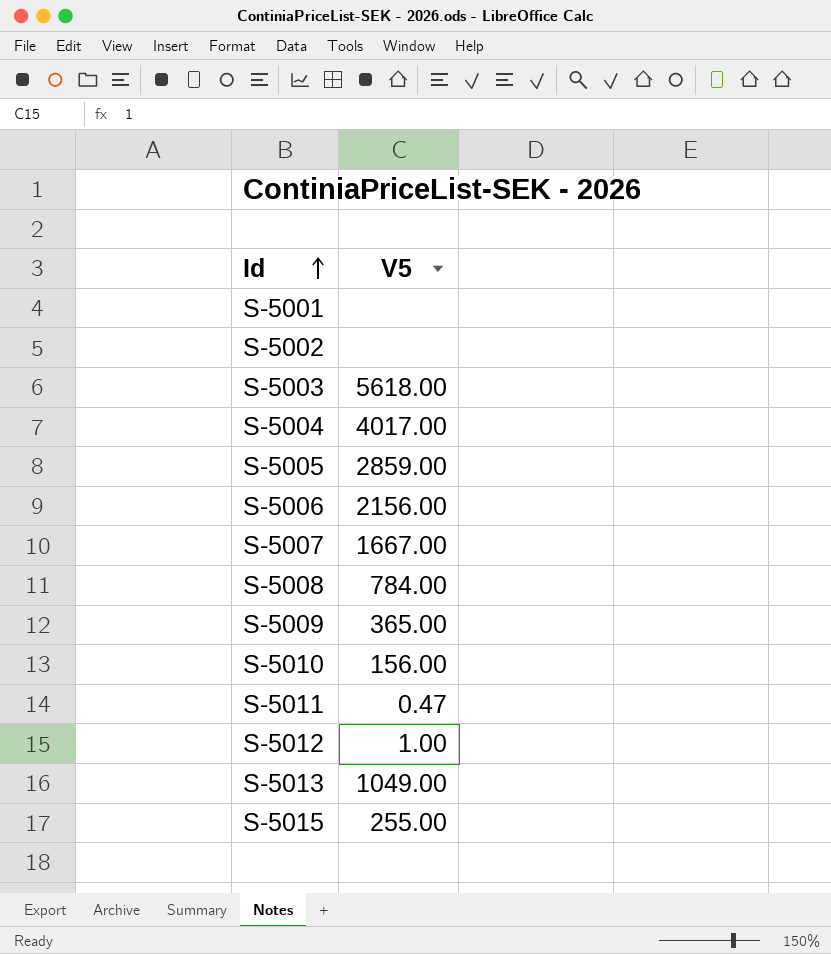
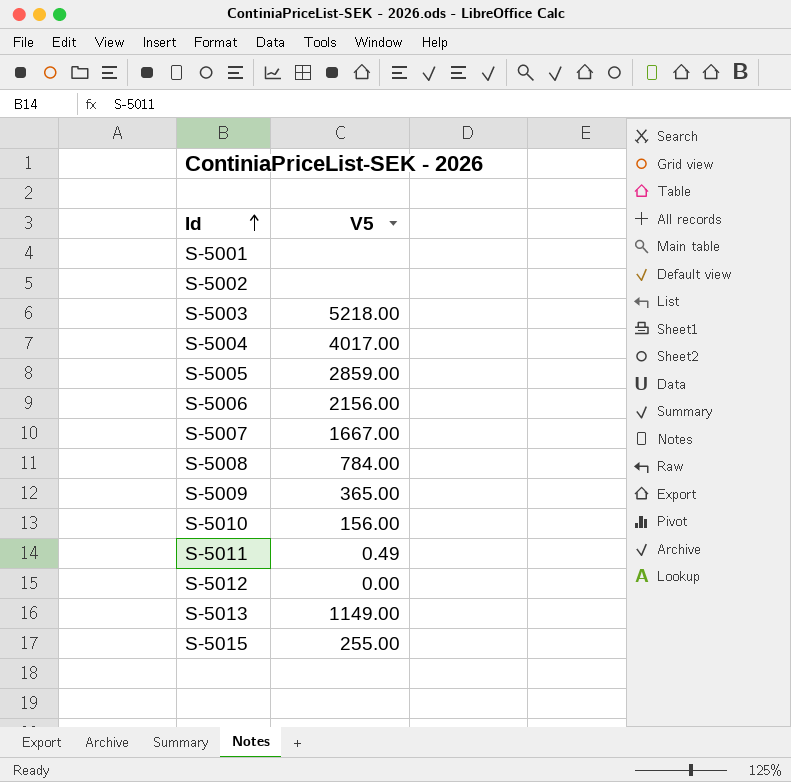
S-5003 | V5: 5618.00 -> 5218.00
S-5011 | V5: 0.47 -> 0.49
S-5012 | V5: 1.00 -> 0.00
S-5013 | V5: 1049.00 -> 1149.00

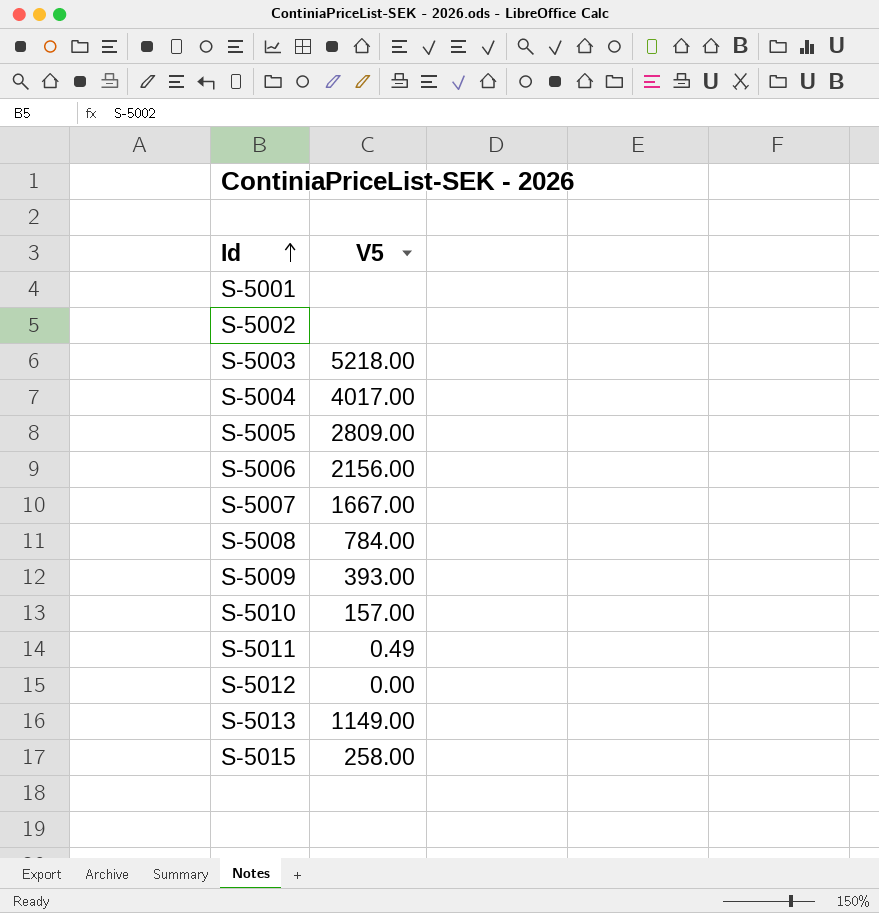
S-5005 | V5: 2859.00 -> 2809.00
S-5009 | V5: 365.00 -> 393.00
S-5010 | V5: 156.00 -> 157.00
S-5015 | V5: 255.00 -> 258.00

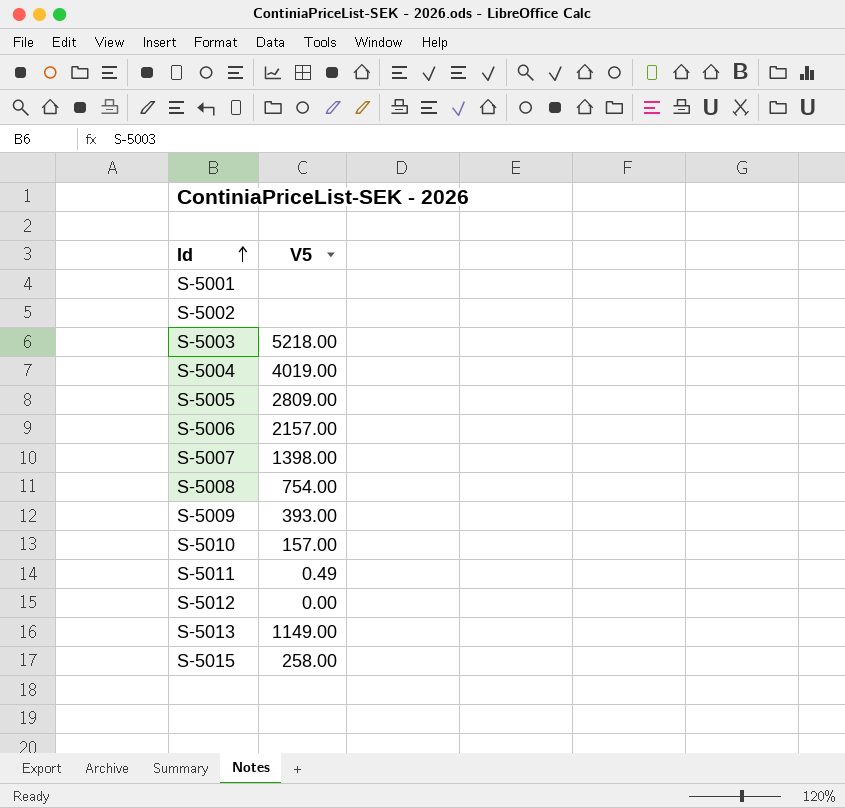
S-5004 | V5: 4017.00 -> 4019.00
S-5006 | V5: 2156.00 -> 2157.00
S-5007 | V5: 1667.00 -> 1398.00
S-5008 | V5: 784.00 -> 754.00

